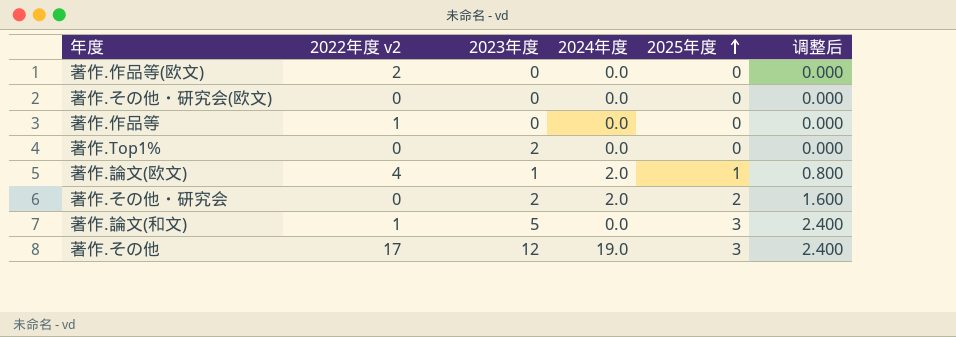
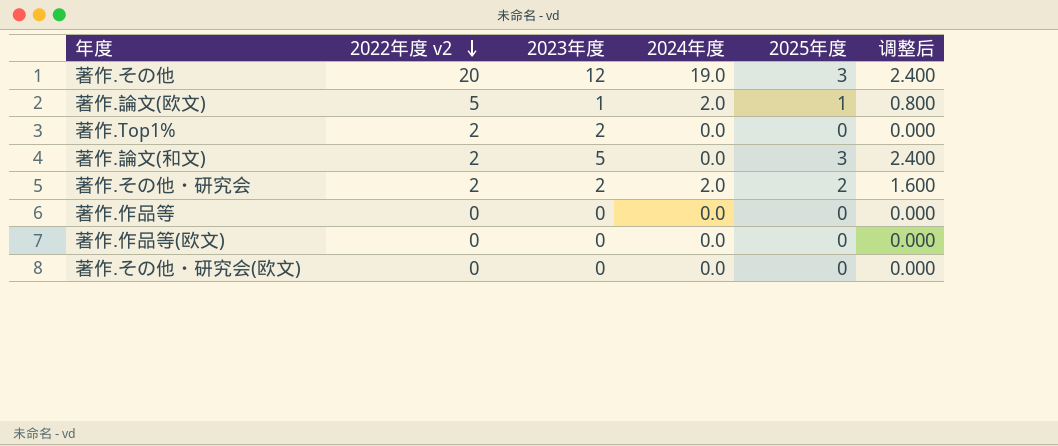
row order: 2025年度 ascending -> 2022年度 v2 descending
著作.その他 | 2022年度 v2: 17 -> 20
著作.論文(欧文) | 2022年度 v2: 4 -> 5
著作.Top1% | 2022年度 v2: 0 -> 2
著作.論文(和文) | 2022年度 v2: 1 -> 2
著作.その他・研究会 | 2022年度 v2: 0 -> 2
著作.作品等 | 2022年度 v2: 1 -> 0
著作.作品等(欧文) | 2022年度 v2: 2 -> 0

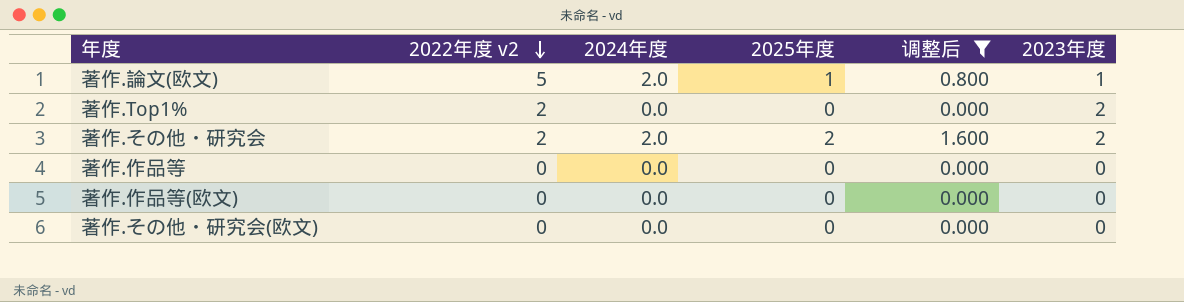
filter: none -> 调整后 != 2.400
column 2023年度 | position: 3 -> 6

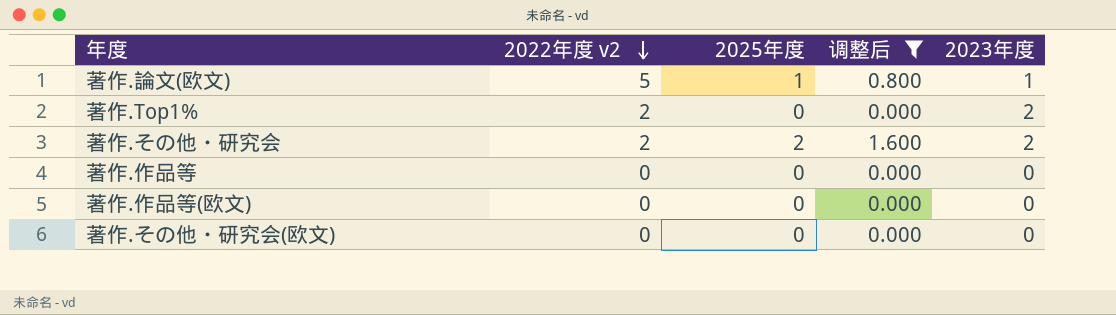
column 2024年度 | position: 3 -> none

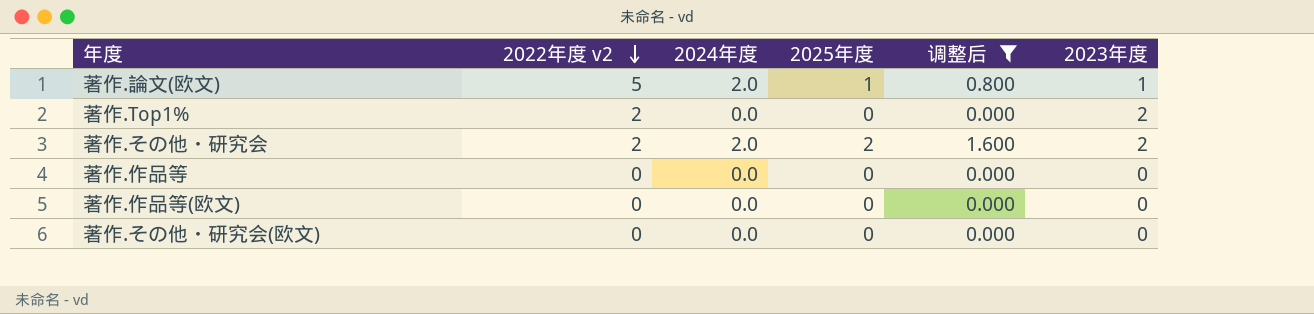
column 2024年度 | position: none -> 3

